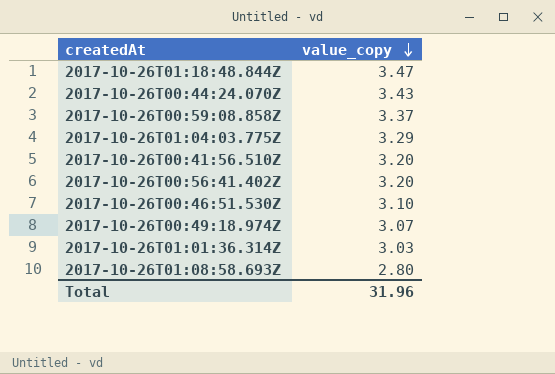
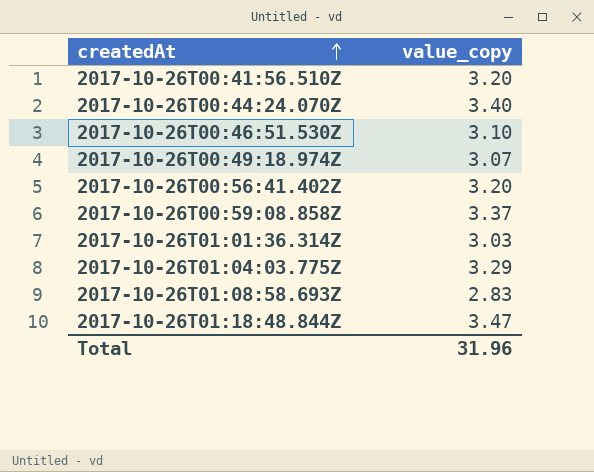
row order: value_copy descending -> createdAt ascending
2017-10-26T00:44:24.070Z | value_copy: 3.43 -> 3.40
2017-10-26T01:08:58.693Z | value_copy: 2.80 -> 2.83

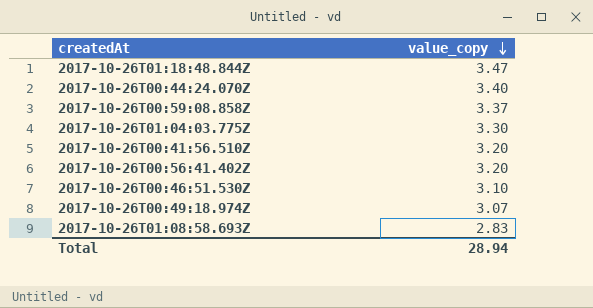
row order: createdAt ascending -> value_copy descending
row 2017-10-26T01:01:36.314Z: 3.03 -> none
2017-10-26T01:04:03.775Z | value_copy: 3.29 -> 3.30
Total | value_copy: 31.96 -> 28.94

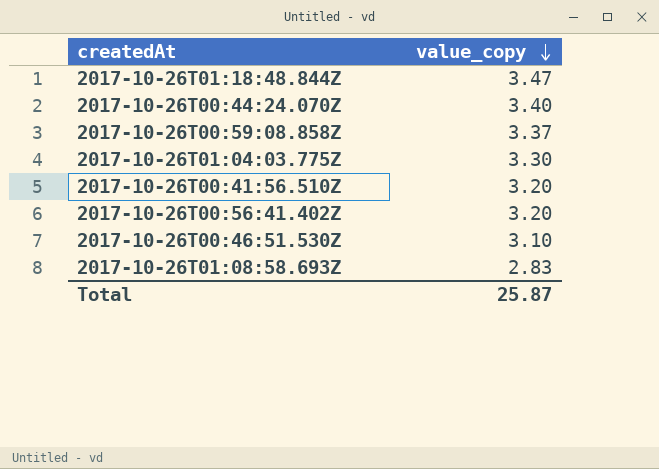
row 2017-10-26T00:49:18.974Z: 3.07 -> none
Total | value_copy: 28.94 -> 25.87

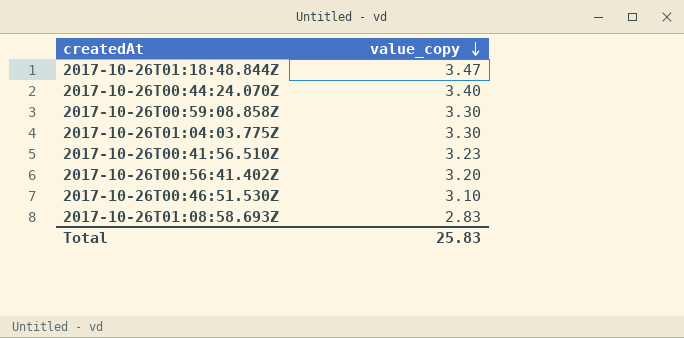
2017-10-26T00:59:08.858Z | value_copy: 3.37 -> 3.30
2017-10-26T00:41:56.510Z | value_copy: 3.20 -> 3.23
Total | value_copy: 25.87 -> 25.83

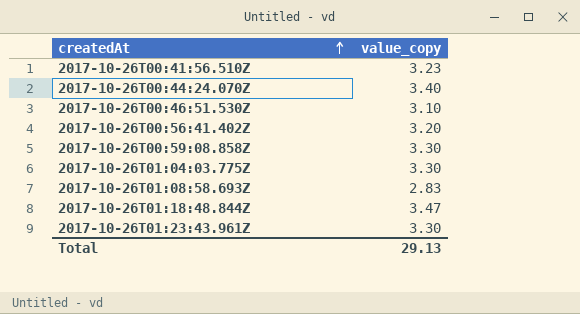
row order: value_copy descending -> createdAt ascending
row 2017-10-26T01:23:43.961Z: none -> 3.30
Total | value_copy: 25.83 -> 29.13

